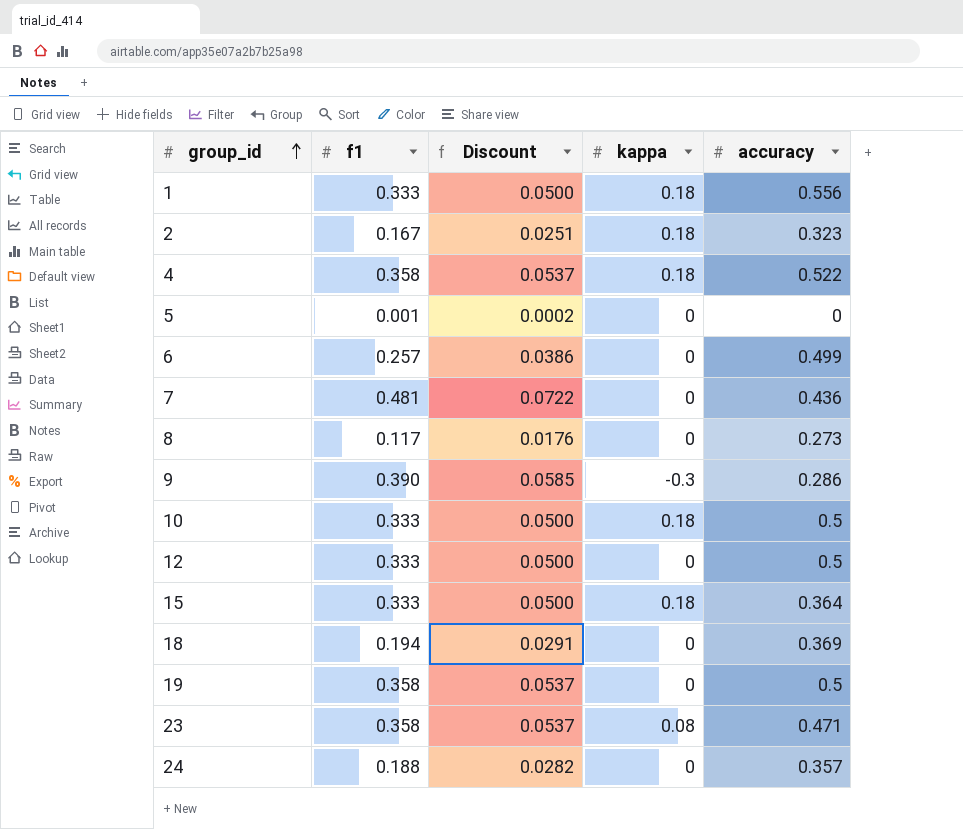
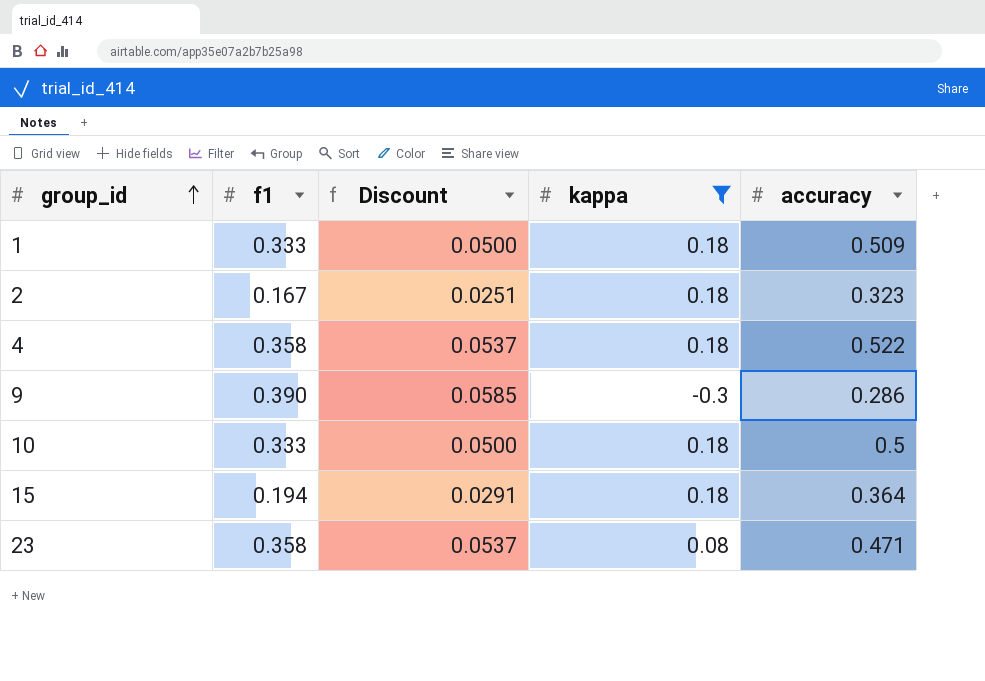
filter: none -> kappa != 0
1 | accuracy: 0.556 -> 0.509
15 | f1: 0.333 -> 0.194
15 | Discount: 0.0500 -> 0.0291

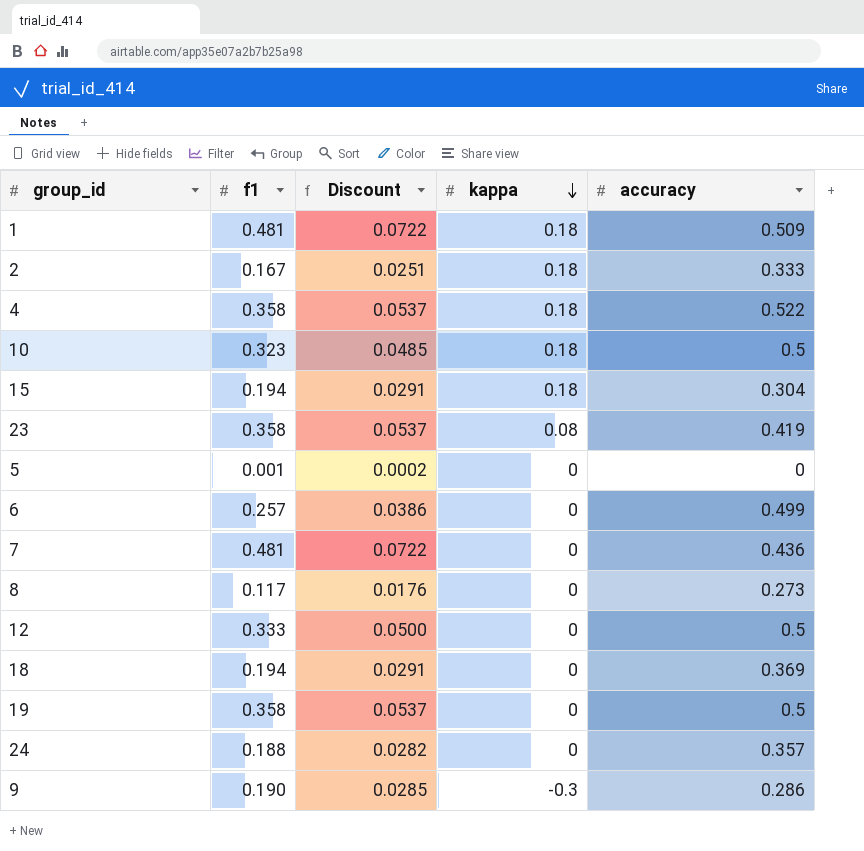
filter: kappa != 0 -> none
row order: group_id ascending -> kappa descending
1 | f1: 0.333 -> 0.481
1 | Discount: 0.0500 -> 0.0722
2 | accuracy: 0.323 -> 0.333
10 | f1: 0.333 -> 0.323
10 | Discount: 0.0500 -> 0.0485
15 | accuracy: 0.364 -> 0.304
23 | accuracy: 0.471 -> 0.419
9 | f1: 0.390 -> 0.190
9 | Discount: 0.0585 -> 0.0285

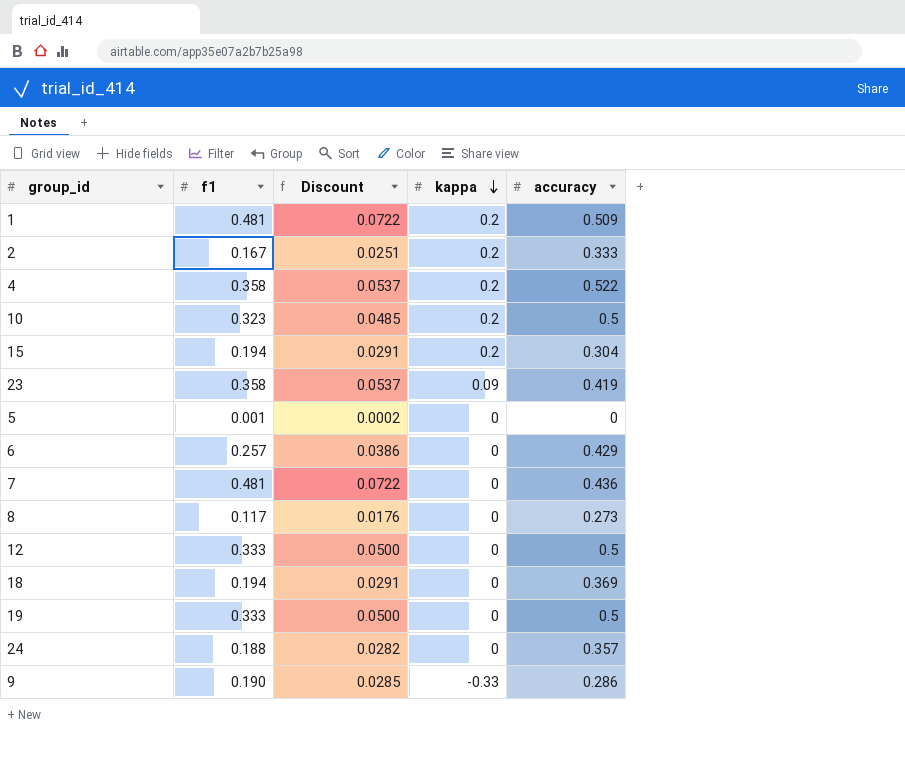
1 | kappa: 0.18 -> 0.2
2 | kappa: 0.18 -> 0.2
4 | kappa: 0.18 -> 0.2
10 | kappa: 0.18 -> 0.2
15 | kappa: 0.18 -> 0.2
23 | kappa: 0.08 -> 0.09
6 | accuracy: 0.499 -> 0.429
19 | f1: 0.358 -> 0.333
19 | Discount: 0.0537 -> 0.0500
9 | kappa: -0.3 -> -0.33

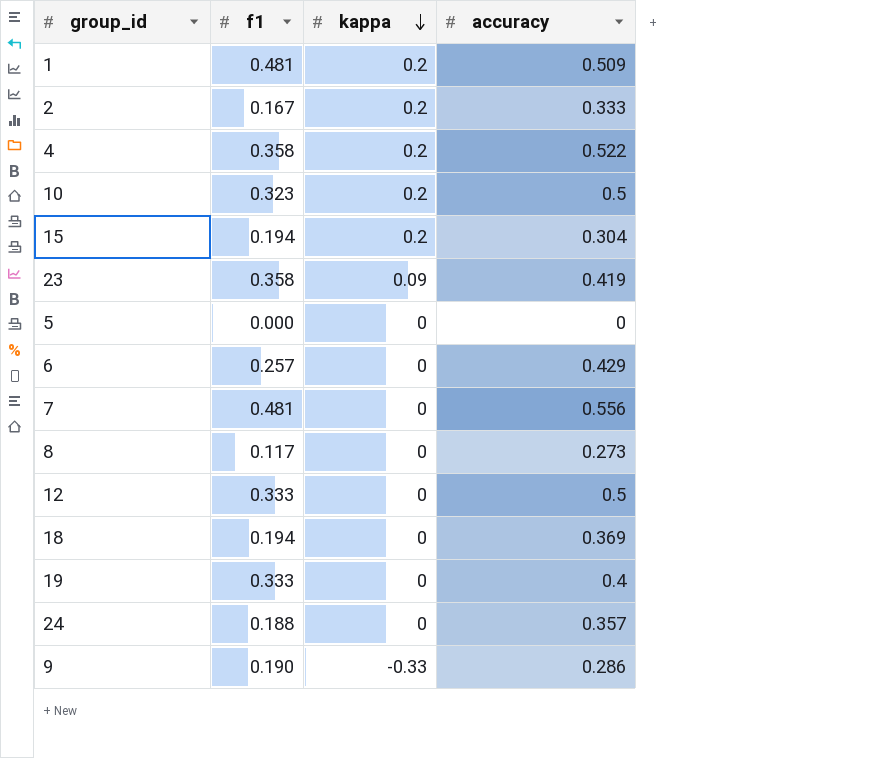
column Discount | formula: [f1] * 0.15 -> none
5 | f1: 0.001 -> 0.000
7 | accuracy: 0.436 -> 0.556
19 | accuracy: 0.5 -> 0.4

